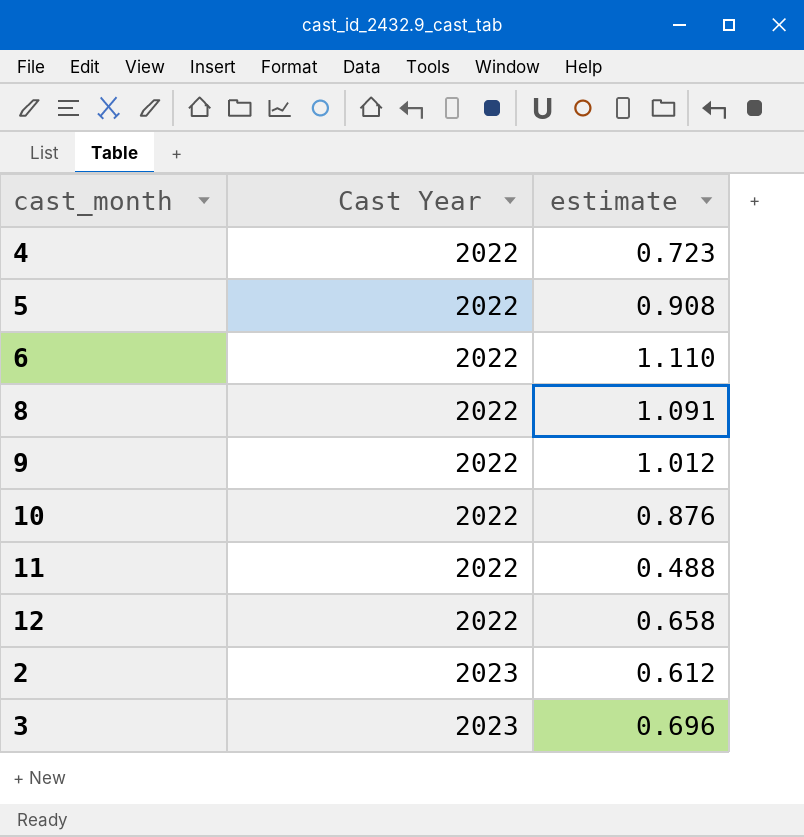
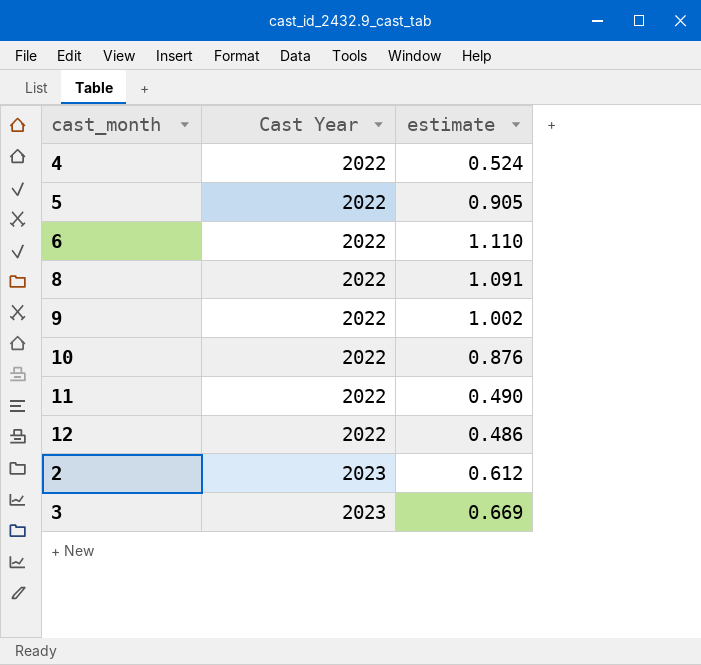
4 | estimate: 0.723 -> 0.524
5 | estimate: 0.908 -> 0.905
9 | estimate: 1.012 -> 1.002
11 | estimate: 0.488 -> 0.490
12 | estimate: 0.658 -> 0.486
3 | estimate: 0.696 -> 0.669

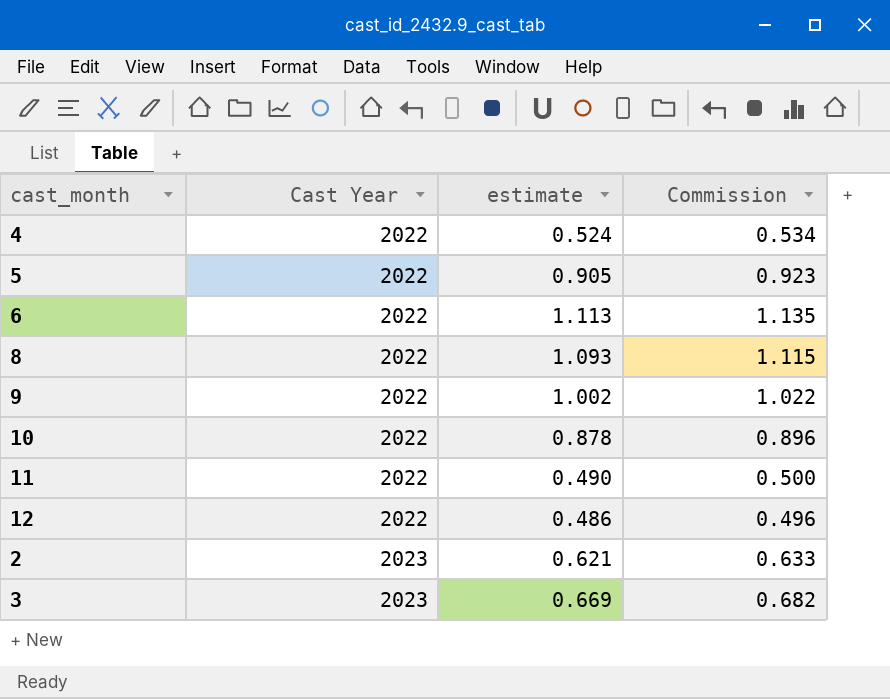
column Commission | formula: none -> [estimate] * 1.02
6 | estimate: 1.110 -> 1.113
8 | estimate: 1.091 -> 1.093
10 | estimate: 0.876 -> 0.878
2 | estimate: 0.612 -> 0.621

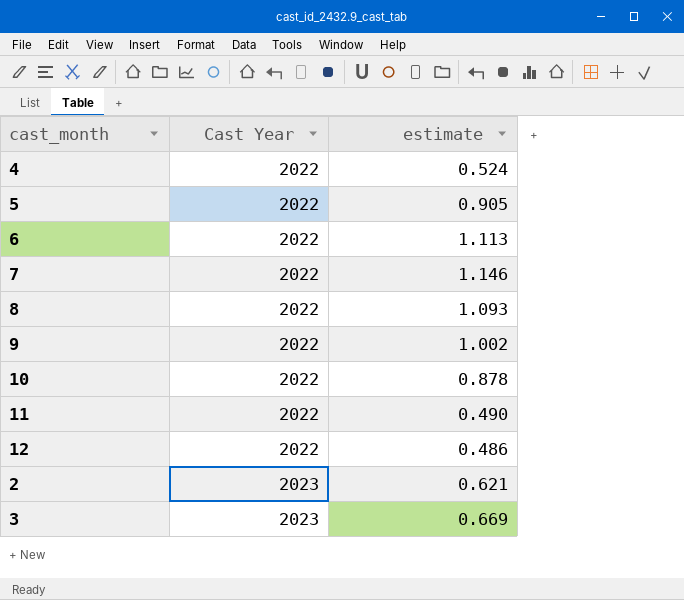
column Commission | formula: [estimate] * 1.02 -> none
row 7: none -> 2022 | 1.146

